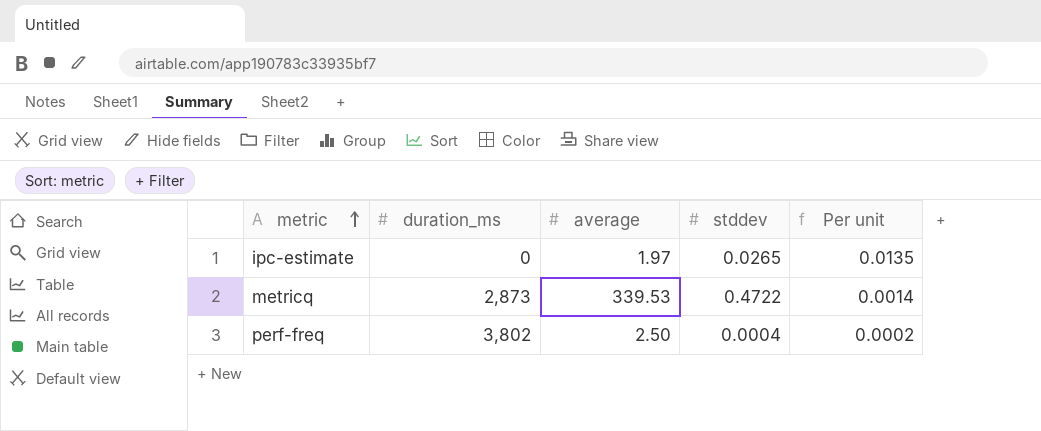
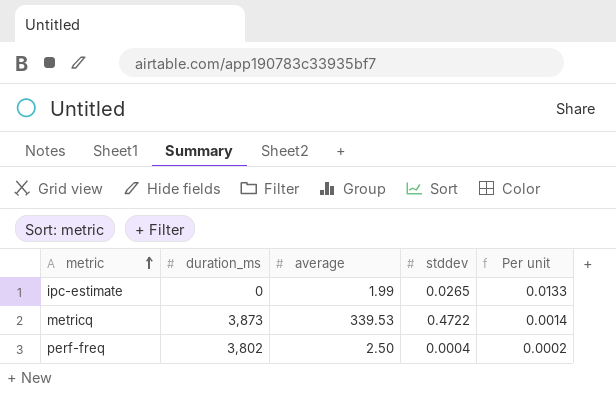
ipc-estimate | average: 1.97 -> 1.99
ipc-estimate | Per unit: 0.0135 -> 0.0133
metricq | duration_ms: 2,873 -> 3,873

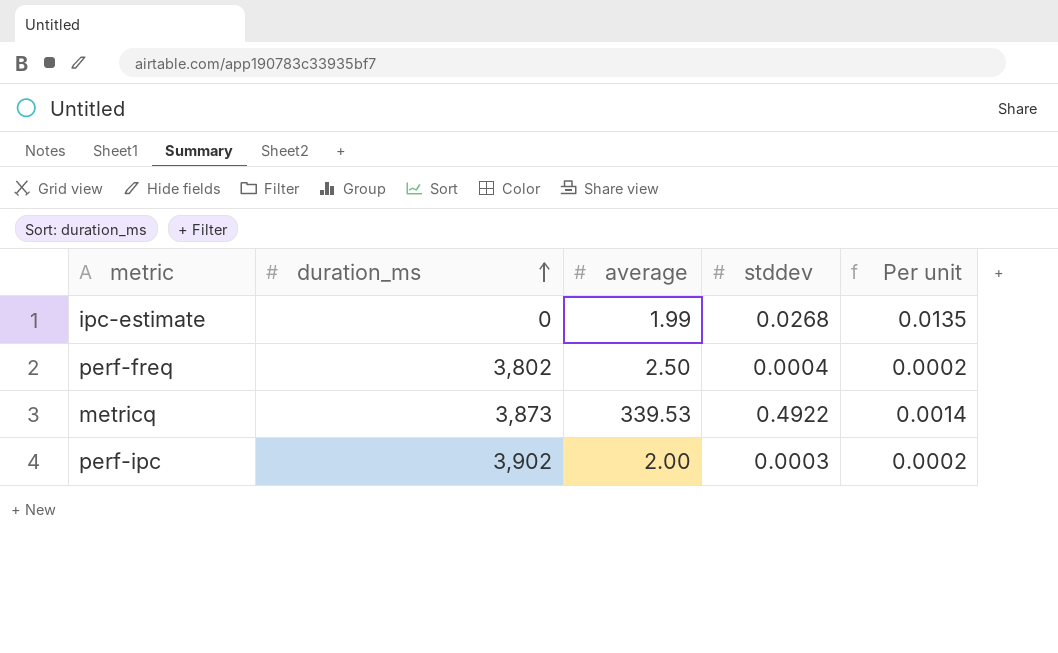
row order: metric ascending -> duration_ms ascending
ipc-estimate | stddev: 0.0265 -> 0.0268
ipc-estimate | Per unit: 0.0133 -> 0.0135
metricq | stddev: 0.4722 -> 0.4922
row perf-ipc: none -> 3,902 | 2.00 | 0.0003 | 0.0002

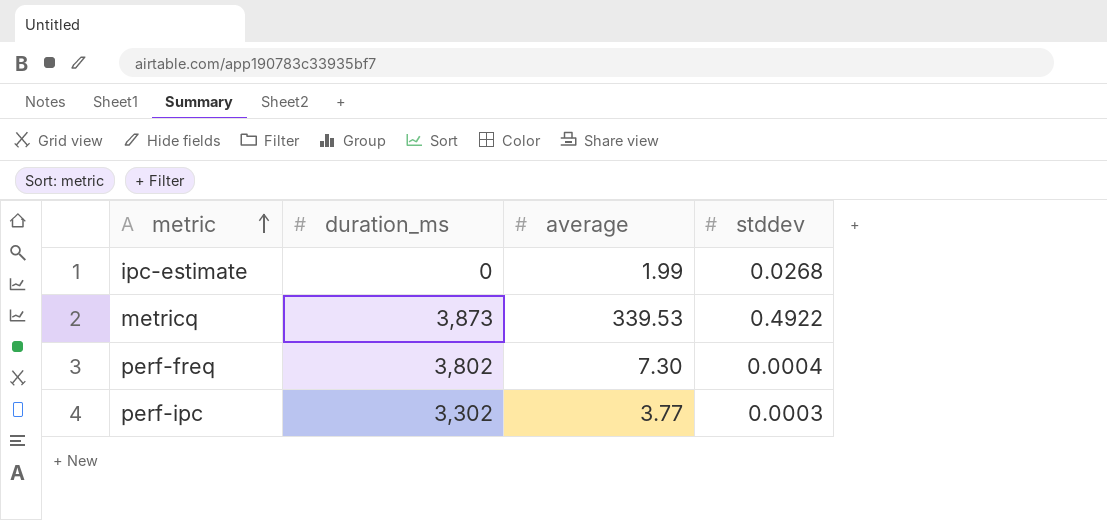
row order: duration_ms ascending -> metric ascending
column Per unit | formula: [stddev] / [average] -> none
perf-freq | average: 2.50 -> 7.30
perf-ipc | duration_ms: 3,902 -> 3,302
perf-ipc | average: 2.00 -> 3.77

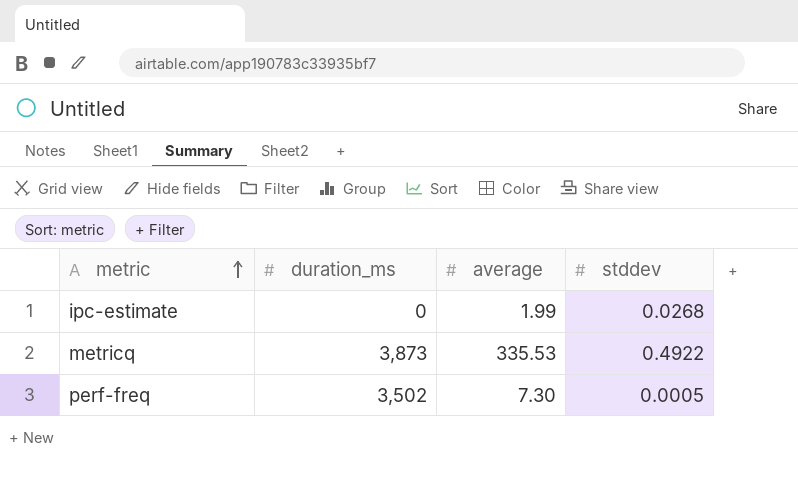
row perf-ipc: 3,302 | 3.77 | 0.0003 -> none
metricq | average: 339.53 -> 335.53
perf-freq | duration_ms: 3,802 -> 3,502
perf-freq | stddev: 0.0004 -> 0.0005

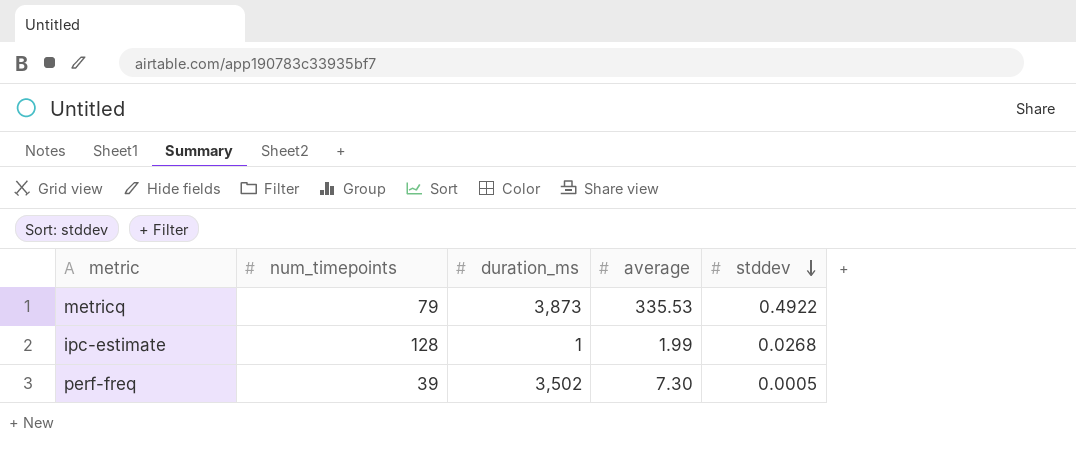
row order: metric ascending -> stddev descending
column num_timepoints | position: none -> 2
ipc-estimate | duration_ms: 0 -> 1

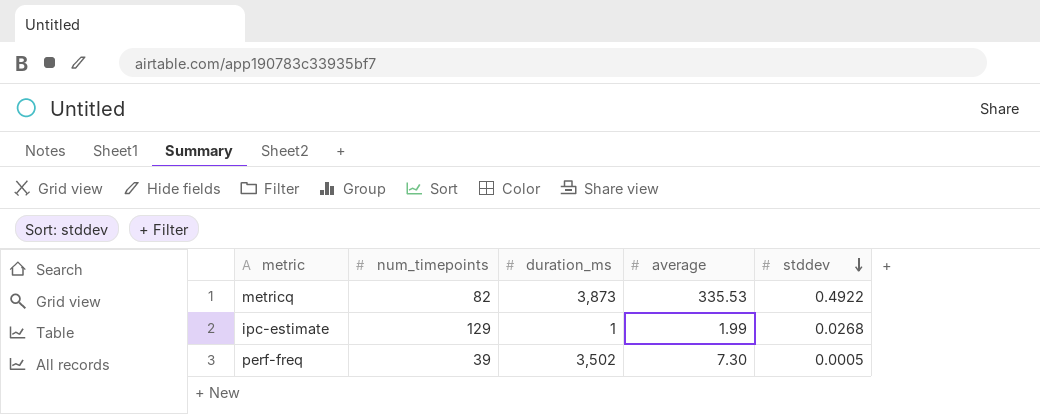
metricq | num_timepoints: 79 -> 82
ipc-estimate | num_timepoints: 128 -> 129

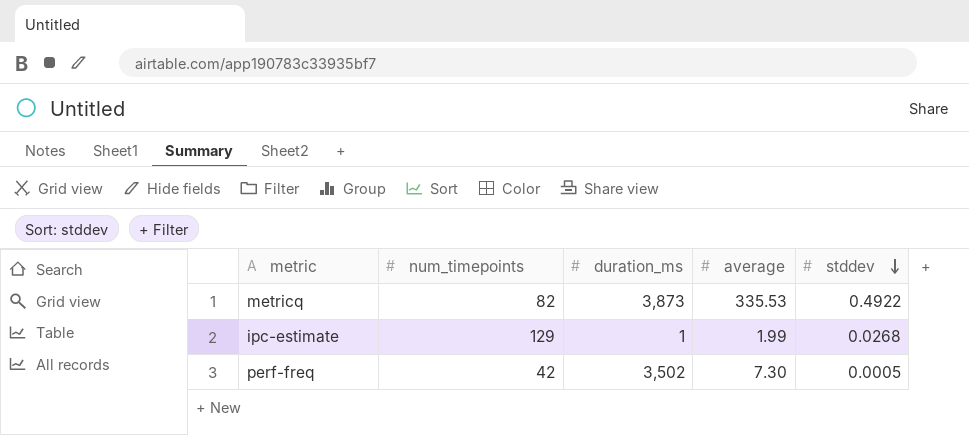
perf-freq | num_timepoints: 39 -> 42

